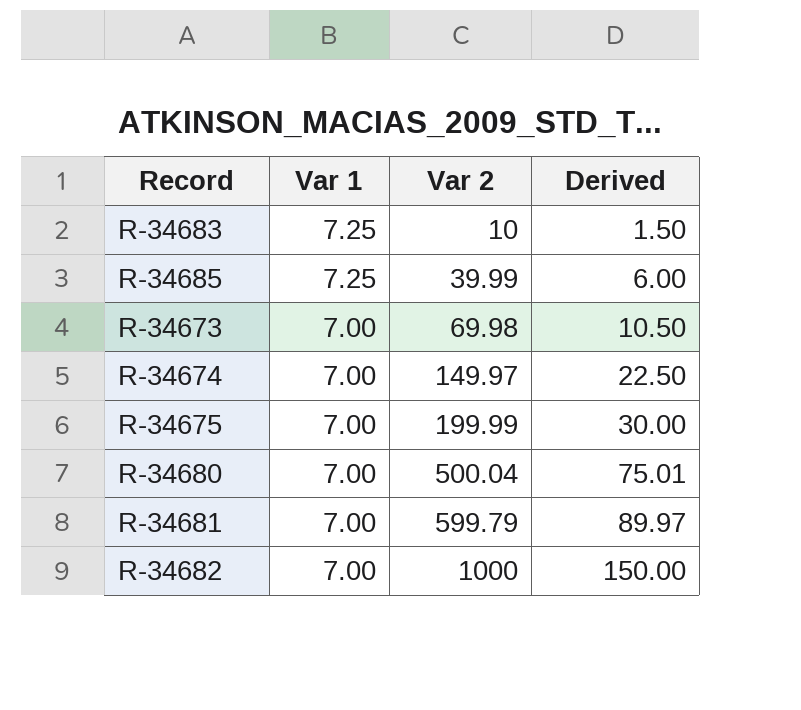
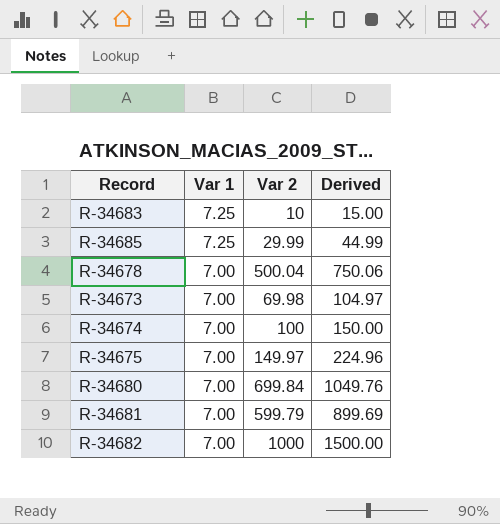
column Derived | formula: [Var 2] * 0.15 -> [Var 2] * 1.5
R-34685 | Var 2: 39.99 -> 29.99
row R-34678: none -> 7.00 | 500.04 | 750.06
R-34674 | Var 2: 149.97 -> 100
R-34675 | Var 2: 199.99 -> 149.97
R-34680 | Var 2: 500.04 -> 699.84

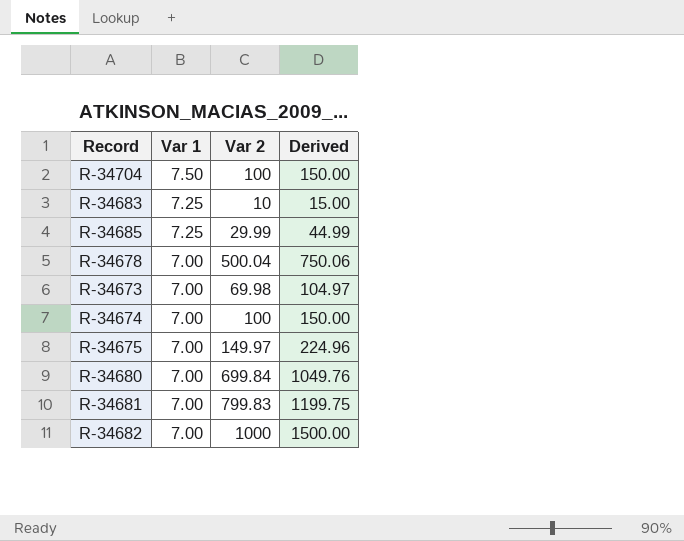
row R-34704: none -> 7.50 | 100 | 150.00
R-34681 | Var 2: 599.79 -> 799.83
R-34681 | Derived: 899.69 -> 1199.75

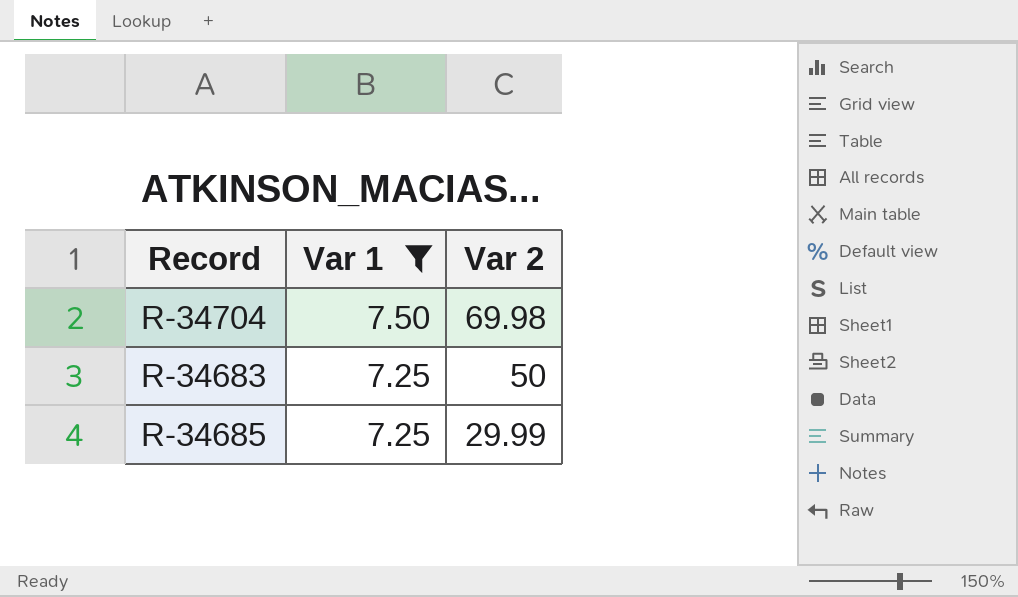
filter: none -> Var 1 != 7.00
column Derived | formula: [Var 2] * 1.5 -> none
R-34704 | Var 2: 100 -> 69.98
R-34683 | Var 2: 10 -> 50

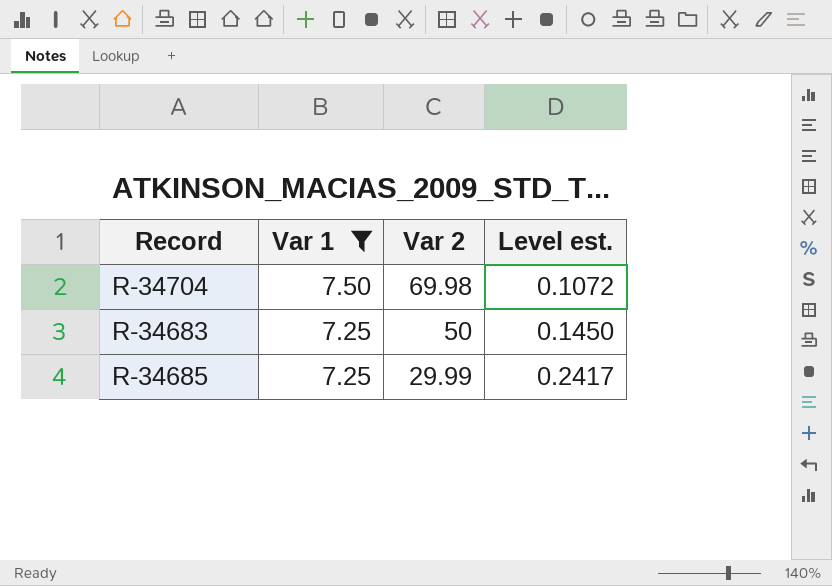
column Level est. | formula: none -> [Var 1] / [Var 2]

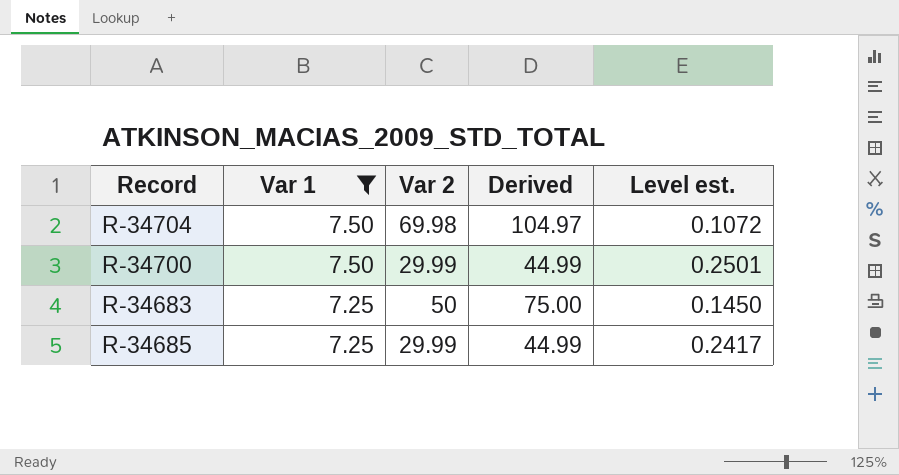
column Derived | formula: none -> [Var 2] * 1.5
row R-34700: none -> 7.50 | 29.99 | 44.99 | 0.2501

